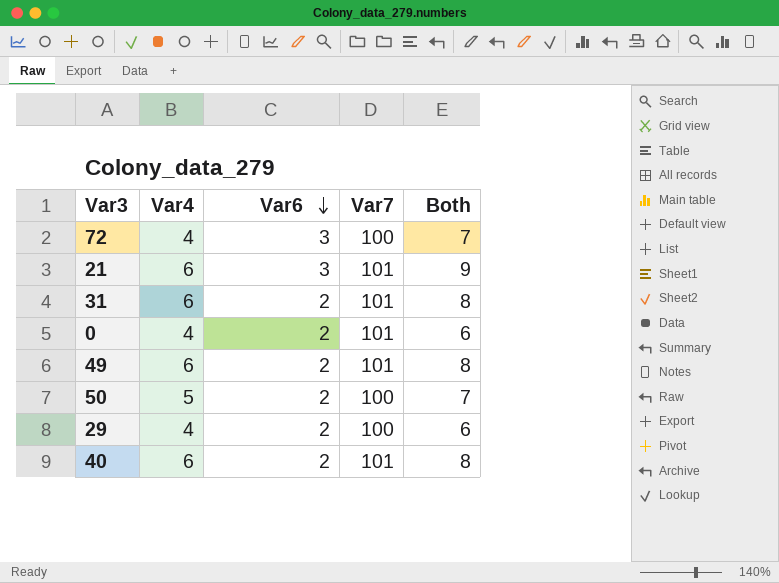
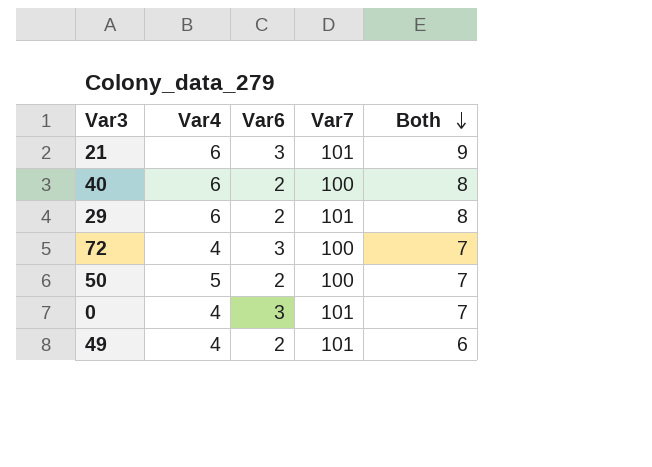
row order: Var6 descending -> Both descending
row 31: 6 | 2 | 101 | 8 -> none
40 | Var7: 101 -> 100
29 | Var4: 4 -> 6
29 | Var7: 100 -> 101
29 | Both: 6 -> 8
0 | Var6: 2 -> 3
0 | Both: 6 -> 7
49 | Var4: 6 -> 4
49 | Both: 8 -> 6

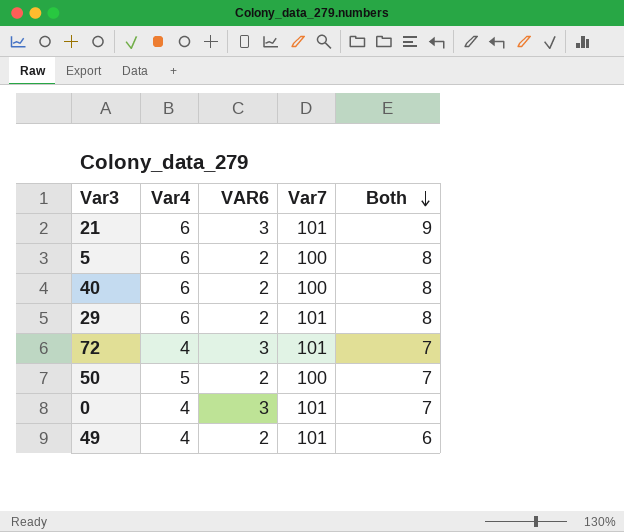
column name: Var6 -> VAR6
row 5: none -> 6 | 2 | 100 | 8
72 | Var7: 100 -> 101

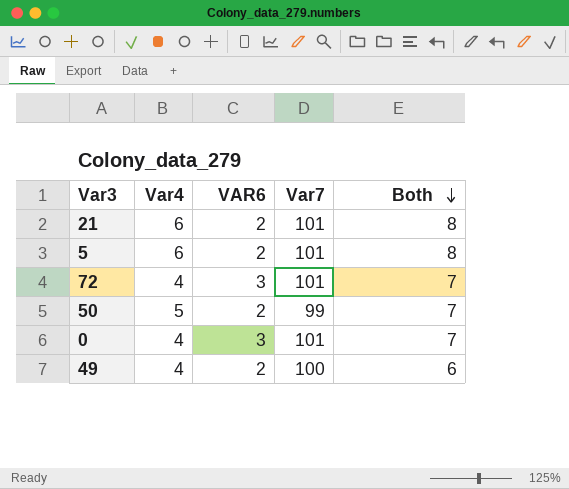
row 40: 6 | 2 | 100 | 8 -> none
row 29: 6 | 2 | 101 | 8 -> none
21 | VAR6: 3 -> 2
21 | Both: 9 -> 8
5 | Var7: 100 -> 101
50 | Var7: 100 -> 99
49 | Var7: 101 -> 100

